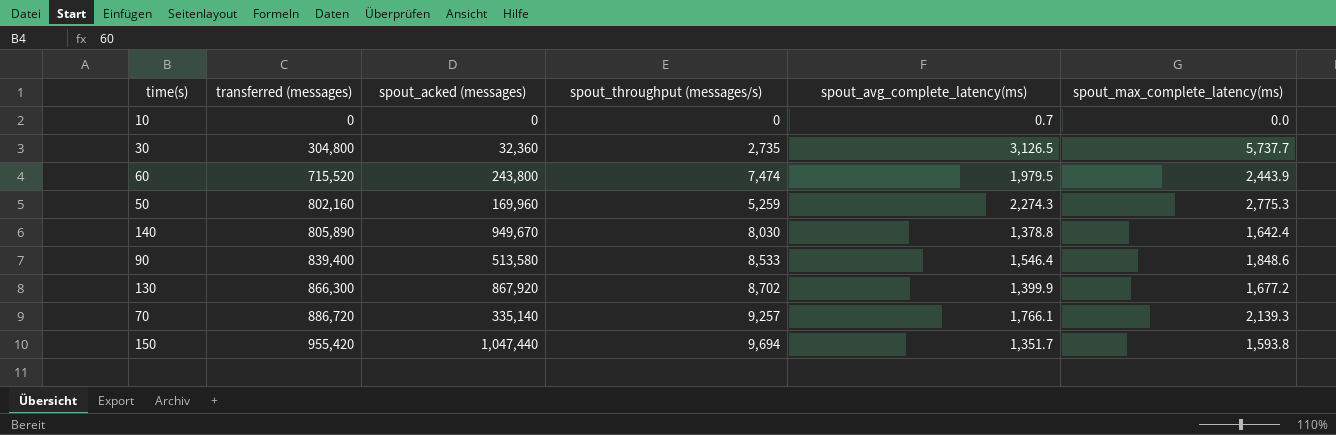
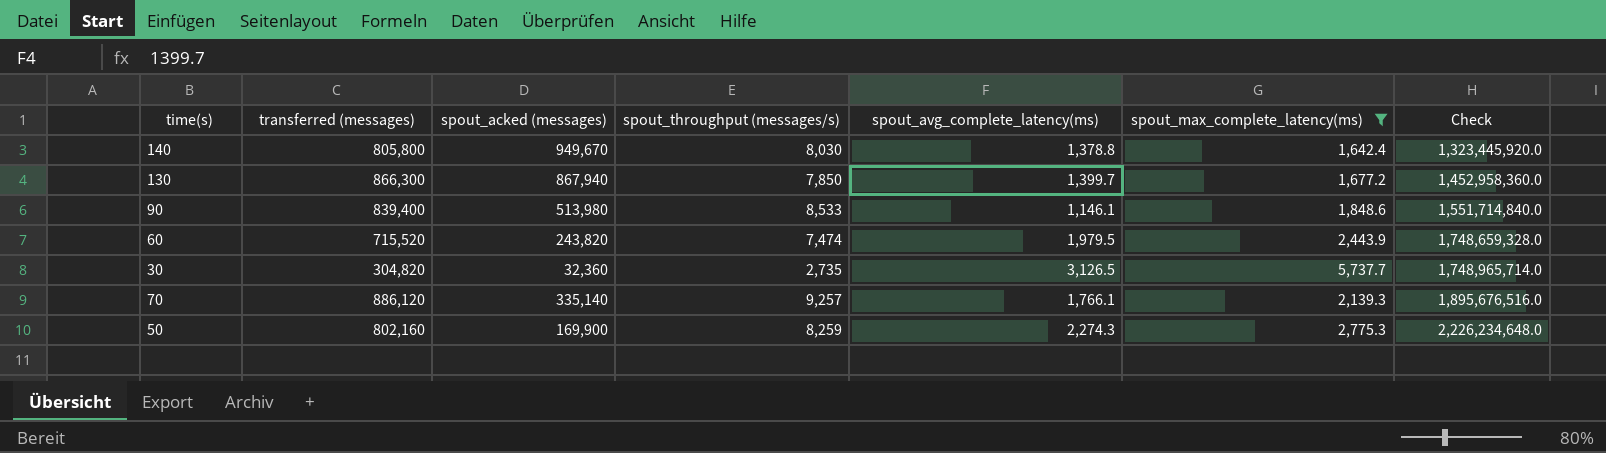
filter: none -> spout_max_complete_latency(ms) >= 1,642.4
row order: transferred (messages) ascending -> Check ascending
column Check | formula: none -> [transferred (messages)] * [spout_max_complete_latency(ms)]
140 | transferred (messages): 805,890 -> 805,800
130 | spout_acked (messages): 867,920 -> 867,940
130 | spout_throughput (messages/s): 8,702 -> 7,850
130 | spout_avg_complete_latency(ms): 1,399.9 -> 1,399.7
90 | spout_acked (messages): 513,580 -> 513,980
90 | spout_avg_complete_latency(ms): 1,546.4 -> 1,146.1
60 | spout_acked (messages): 243,800 -> 243,820
30 | transferred (messages): 304,800 -> 304,820
70 | transferred (messages): 886,720 -> 886,120
50 | spout_acked (messages): 169,960 -> 169,900
50 | spout_throughput (messages/s): 5,259 -> 8,259

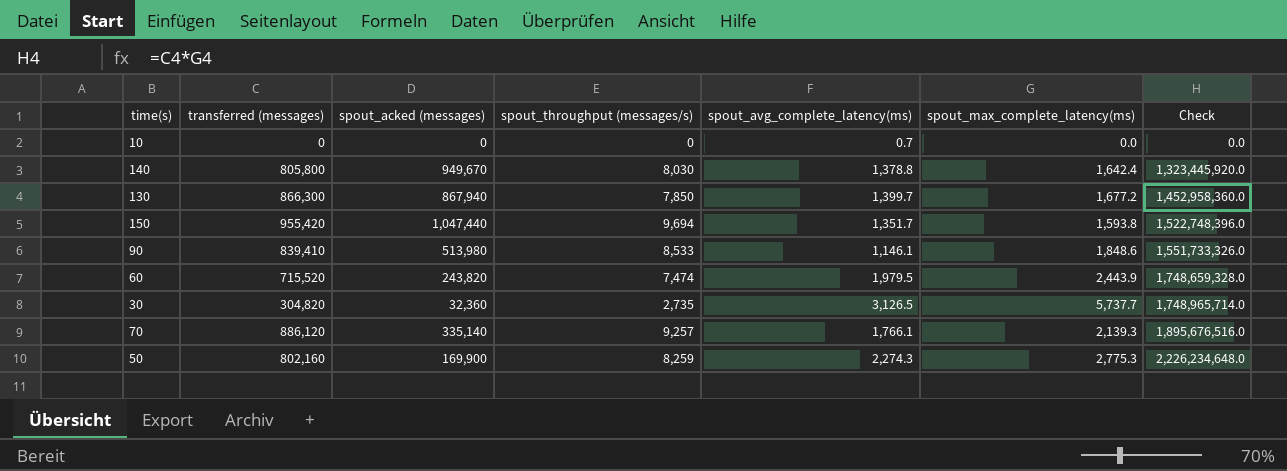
filter: spout_max_complete_latency(ms) >= 1,642.4 -> none
90 | transferred (messages): 839,400 -> 839,410
90 | Check: 1,551,714,840.0 -> 1,551,733,326.0

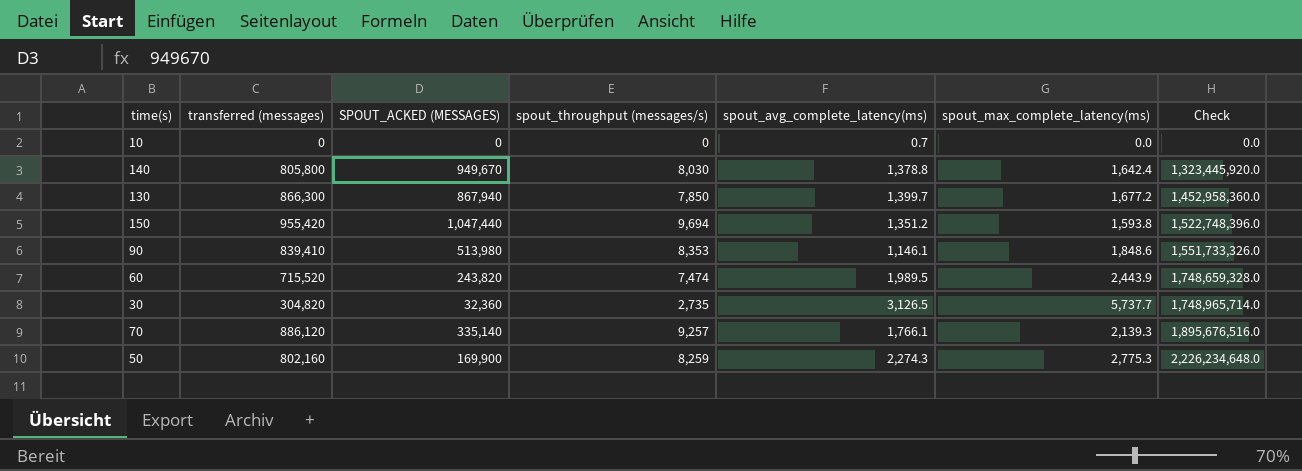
column name: spout_acked (messages) -> SPOUT_ACKED (MESSAGES)
150 | spout_avg_complete_latency(ms): 1,351.7 -> 1,351.2
90 | spout_throughput (messages/s): 8,533 -> 8,353
60 | spout_avg_complete_latency(ms): 1,979.5 -> 1,989.5

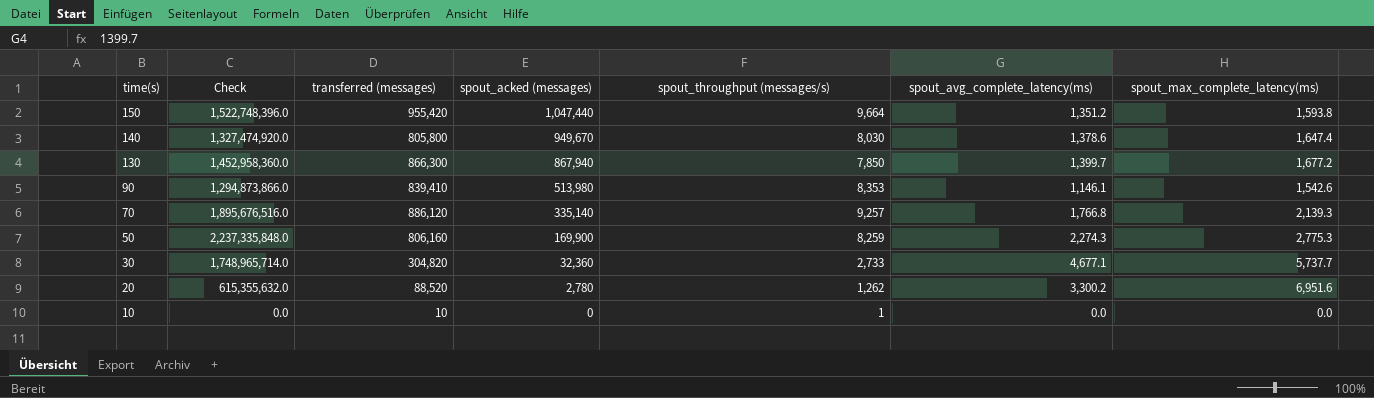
row order: Check ascending -> time(s) descending
column Check | position: 7 -> 2
column name: SPOUT_ACKED (MESSAGES) -> spout_acked (messages)
row 60: 715,520 | 243,820 | 7,474 | 1,989.5 | 2,443.9 | 1,748,659,328.0 -> none
150 | spout_throughput (messages/s): 9,694 -> 9,664
140 | Check: 1,323,445,920.0 -> 1,327,474,920.0
140 | spout_avg_complete_latency(ms): 1,378.8 -> 1,378.6
140 | spout_max_complete_latency(ms): 1,642.4 -> 1,647.4
90 | Check: 1,551,733,326.0 -> 1,294,873,866.0
90 | spout_max_complete_latency(ms): 1,848.6 -> 1,542.6
70 | spout_avg_complete_latency(ms): 1,766.1 -> 1,766.8
50 | Check: 2,226,234,648.0 -> 2,237,335,848.0
50 | transferred (messages): 802,160 -> 806,160
30 | spout_throughput (messages/s): 2,735 -> 2,733
30 | spout_avg_complete_latency(ms): 3,126.5 -> 4,677.1
row 20: none -> 615,355,632.0 | 88,520 | 2,780 | 1,262 | 3,300.2 | 6,951.6
10 | transferred (messages): 0 -> 10
10 | spout_throughput (messages/s): 0 -> 1
10 | spout_avg_complete_latency(ms): 0.7 -> 0.0

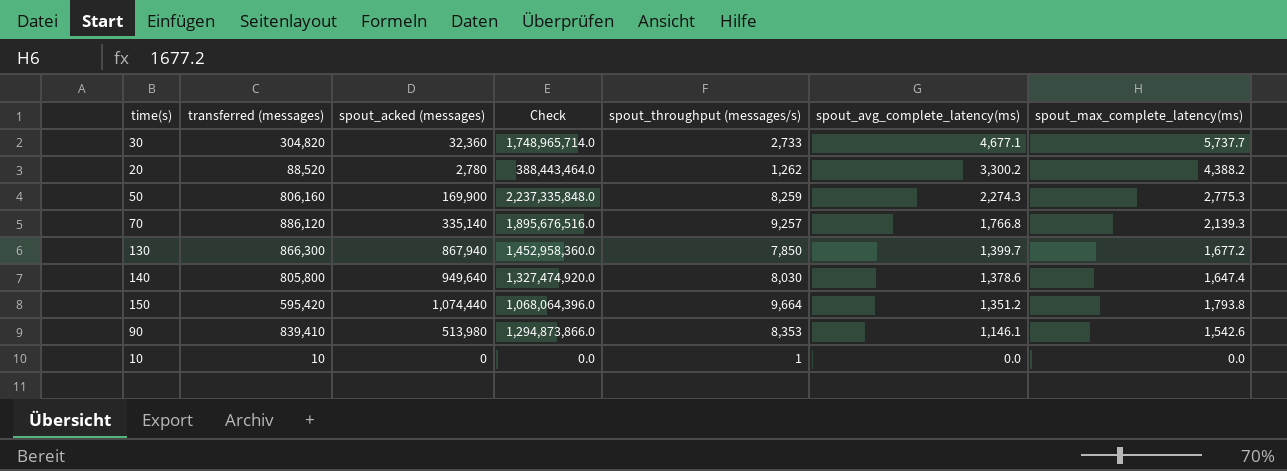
row order: time(s) descending -> spout_avg_complete_latency(ms) descending
column Check | position: 2 -> 4
20 | Check: 615,355,632.0 -> 388,443,464.0
20 | spout_max_complete_latency(ms): 6,951.6 -> 4,388.2
140 | spout_acked (messages): 949,670 -> 949,640
150 | transferred (messages): 955,420 -> 595,420
150 | spout_acked (messages): 1,047,440 -> 1,074,440
150 | Check: 1,522,748,396.0 -> 1,068,064,396.0
150 | spout_max_complete_latency(ms): 1,593.8 -> 1,793.8

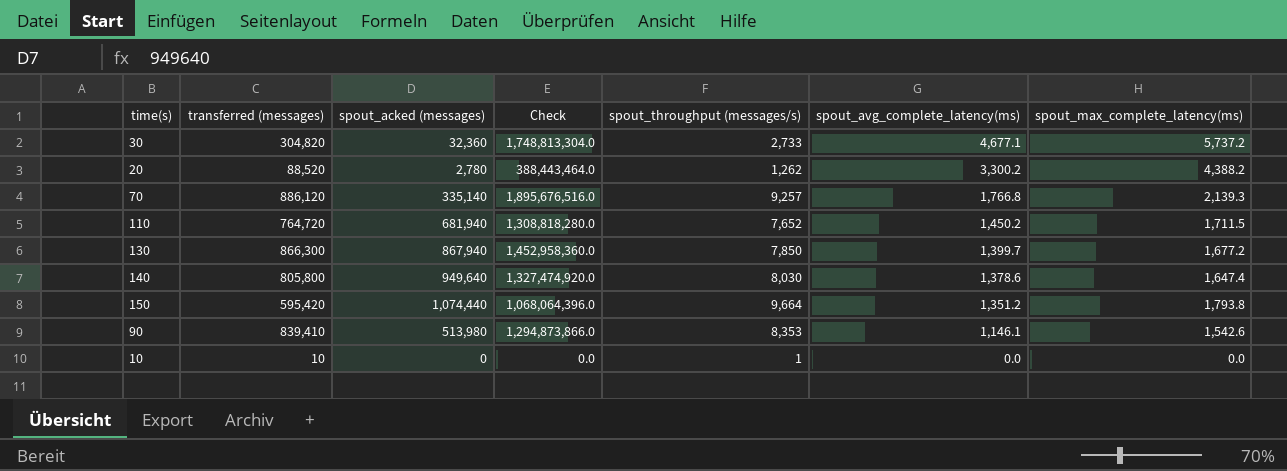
row 50: 806,160 | 169,900 | 2,237,335,848.0 | 8,259 | 2,274.3 | 2,775.3 -> none
30 | Check: 1,748,965,714.0 -> 1,748,813,304.0
30 | spout_max_complete_latency(ms): 5,737.7 -> 5,737.2
row 110: none -> 764,720 | 681,940 | 1,308,818,280.0 | 7,652 | 1,450.2 | 1,711.5

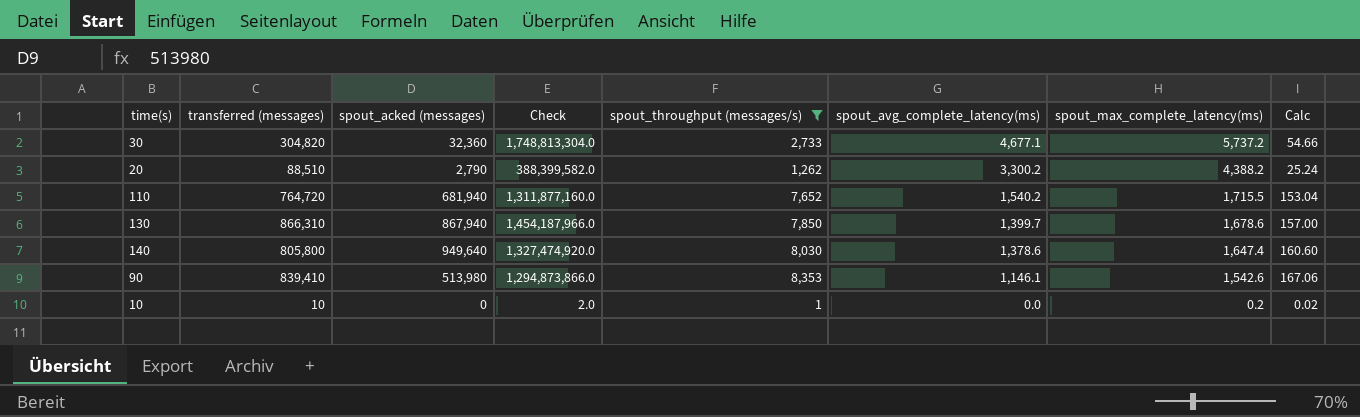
filter: none -> spout_throughput (messages/s) <= 8,353
column Calc | formula: none -> [spout_throughput (messages/s)] * 0.02
20 | transferred (messages): 88,520 -> 88,510
20 | spout_acked (messages): 2,780 -> 2,790
20 | Check: 388,443,464.0 -> 388,399,582.0
110 | Check: 1,308,818,280.0 -> 1,311,877,160.0
110 | spout_avg_complete_latency(ms): 1,450.2 -> 1,540.2
110 | spout_max_complete_latency(ms): 1,711.5 -> 1,715.5
130 | transferred (messages): 866,300 -> 866,310
130 | Check: 1,452,958,360.0 -> 1,454,187,966.0
130 | spout_max_complete_latency(ms): 1,677.2 -> 1,678.6
10 | Check: 0.0 -> 2.0
10 | spout_max_complete_latency(ms): 0.0 -> 0.2

